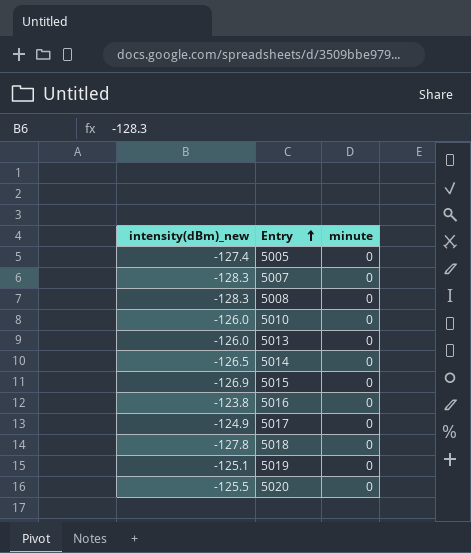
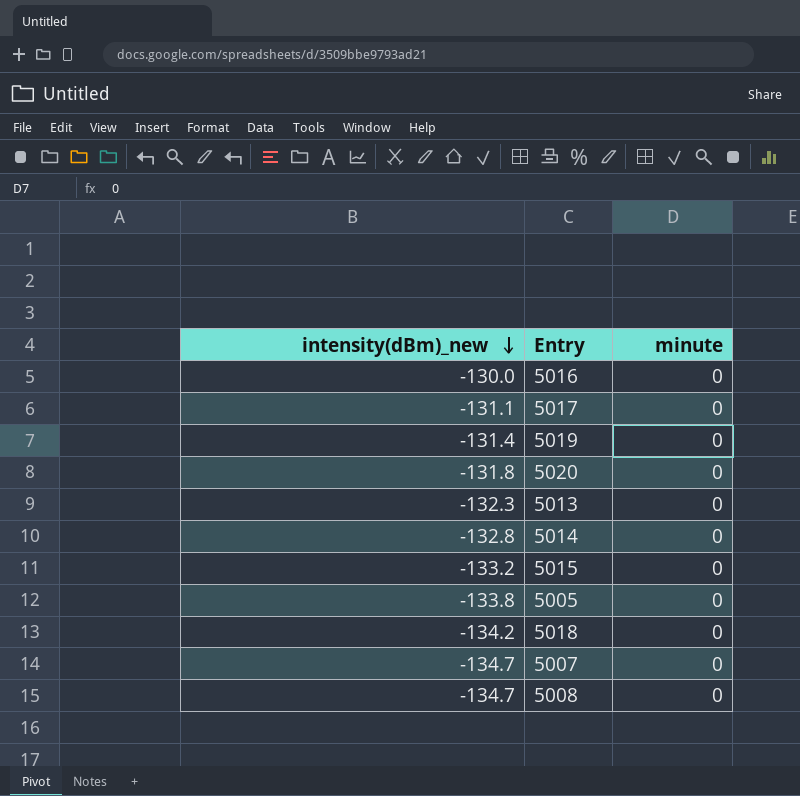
row order: Entry ascending -> intensity(dBm)_new descending
row 5010: -126.0 | 0 -> none
5016 | intensity(dBm)_new: -123.8 -> -130.0
5017 | intensity(dBm)_new: -124.9 -> -131.1
5019 | intensity(dBm)_new: -125.1 -> -131.4
5020 | intensity(dBm)_new: -125.5 -> -131.8
5013 | intensity(dBm)_new: -126.0 -> -132.3
5014 | intensity(dBm)_new: -126.5 -> -132.8
5015 | intensity(dBm)_new: -126.9 -> -133.2
5005 | intensity(dBm)_new: -127.4 -> -133.8
5018 | intensity(dBm)_new: -127.8 -> -134.2
5007 | intensity(dBm)_new: -128.3 -> -134.7
5008 | intensity(dBm)_new: -128.3 -> -134.7

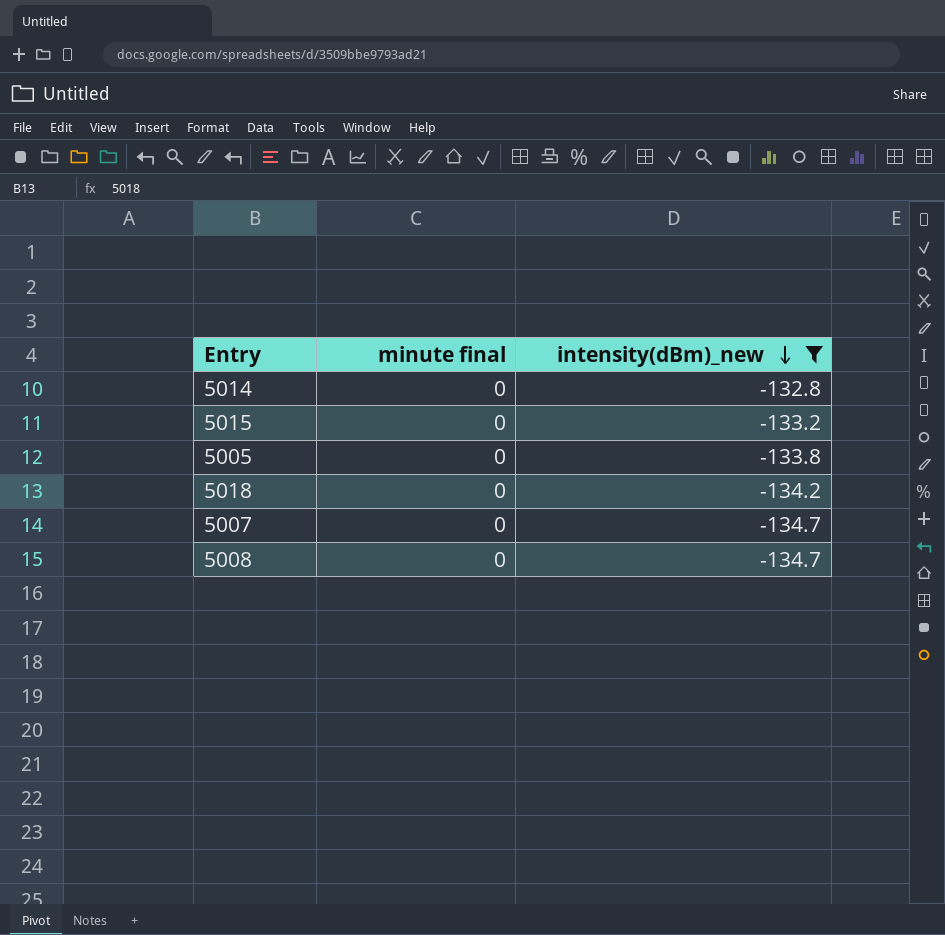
filter: none -> intensity(dBm)_new <= -132.8
column name: minute -> minute final
column intensity(dBm)_new | position: 1 -> 3

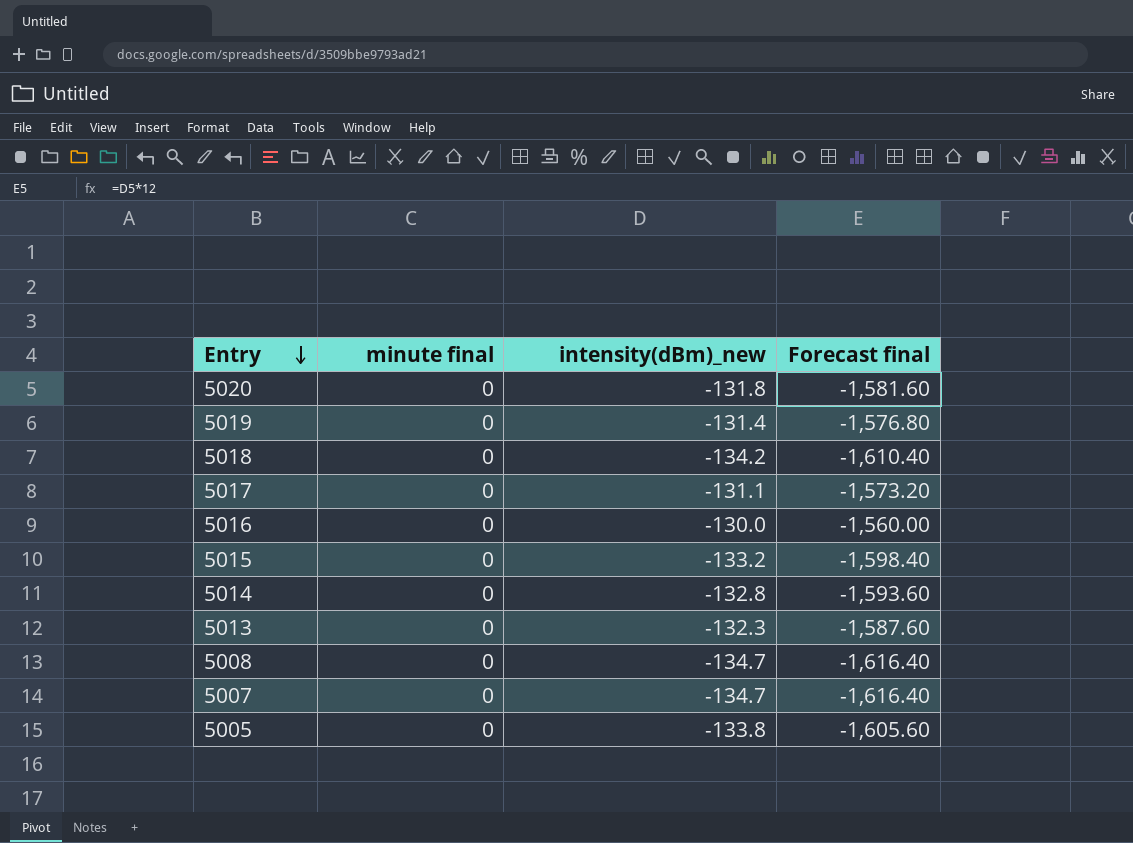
filter: intensity(dBm)_new <= -132.8 -> none
row order: intensity(dBm)_new descending -> Entry descending
column Forecast final | formula: none -> [intensity(dBm)_new] * 12

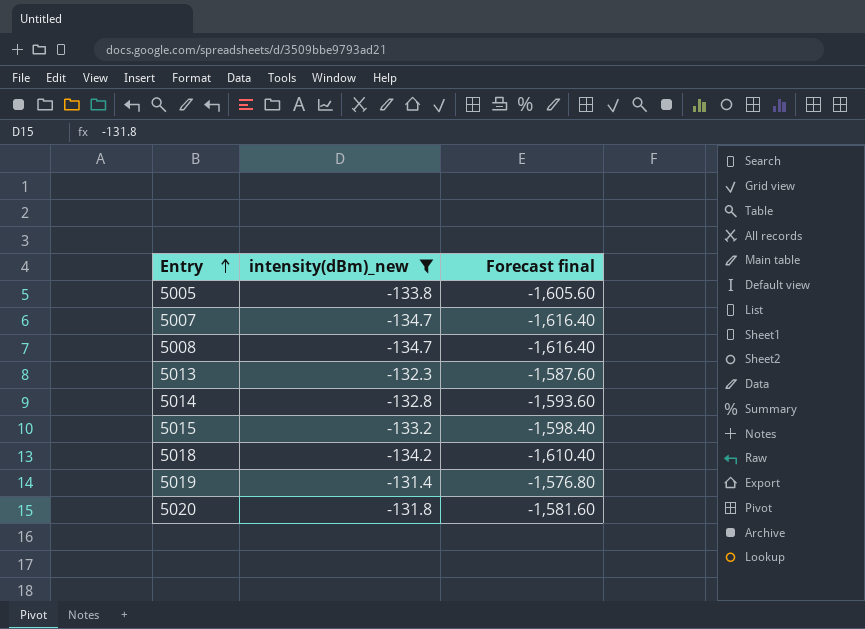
filter: none -> intensity(dBm)_new <= -131.4
row order: Entry descending -> Entry ascending
column minute final | position: 2 -> none

